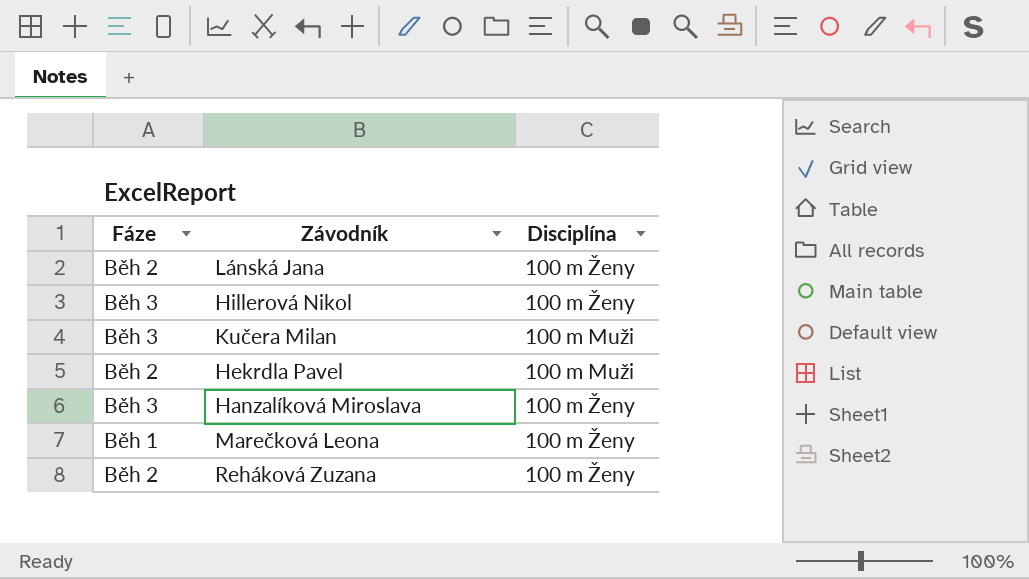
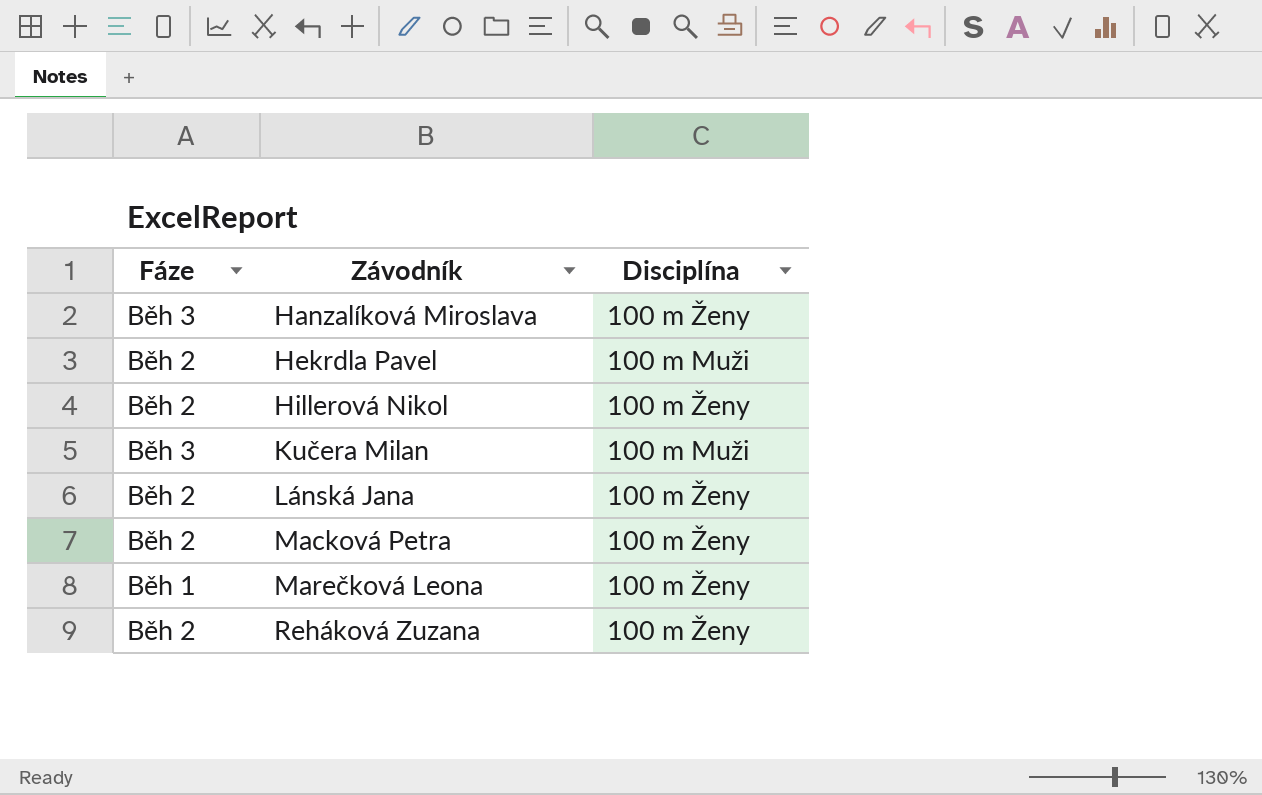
row order: none -> Závodník ascending
Hillerová Nikol | Fáze: Běh 3 -> Běh 2
row Macková Petra: none -> Běh 2 | 100 m Ženy

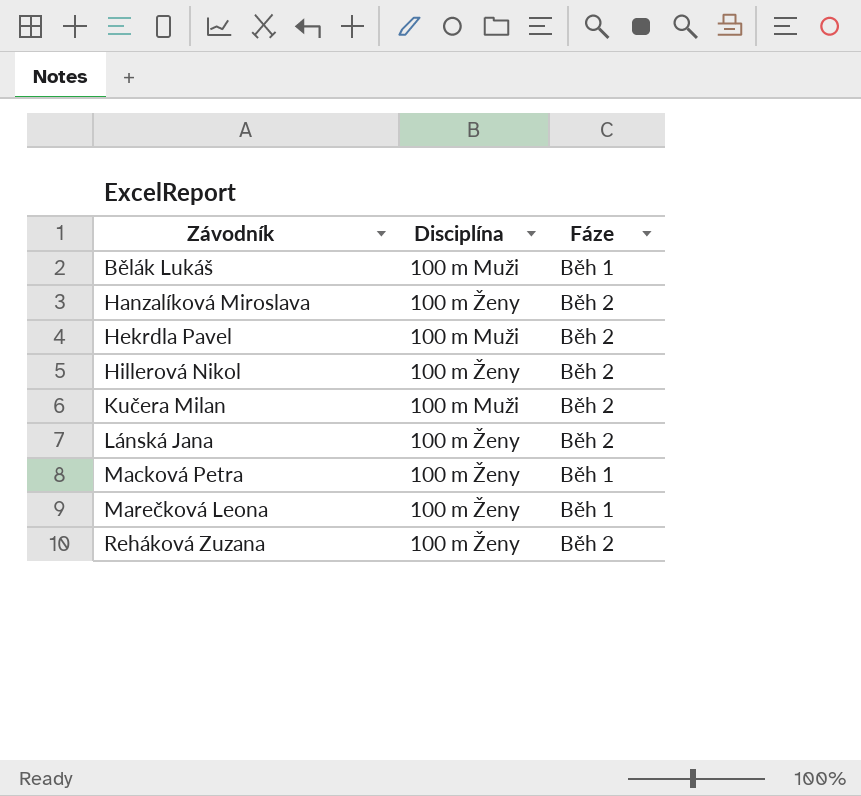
column Fáze | position: 1 -> 3
row Bělák Lukáš: none -> 100 m Muži | Běh 1
Hanzalíková Miroslava | Fáze: Běh 3 -> Běh 2
Kučera Milan | Fáze: Běh 3 -> Běh 2
Macková Petra | Fáze: Běh 2 -> Běh 1

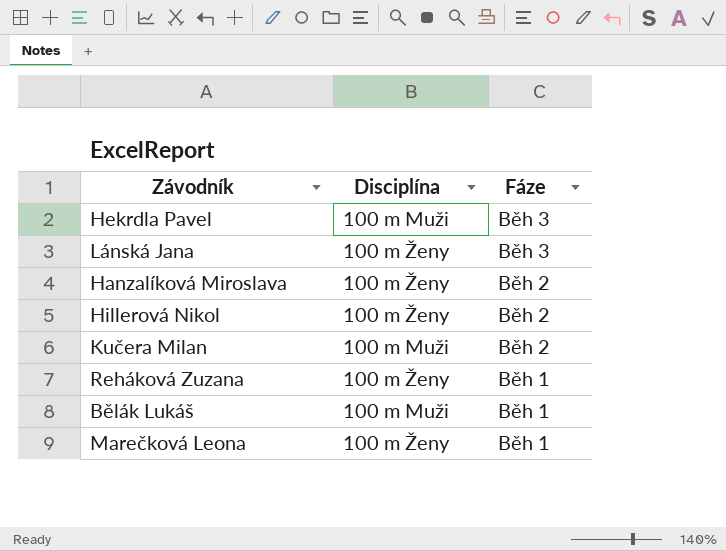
row order: Závodník ascending -> Fáze descending
row Macková Petra: 100 m Ženy | Běh 1 -> none
Hekrdla Pavel | Fáze: Běh 2 -> Běh 3
Lánská Jana | Fáze: Běh 2 -> Běh 3
Reháková Zuzana | Fáze: Běh 2 -> Běh 1

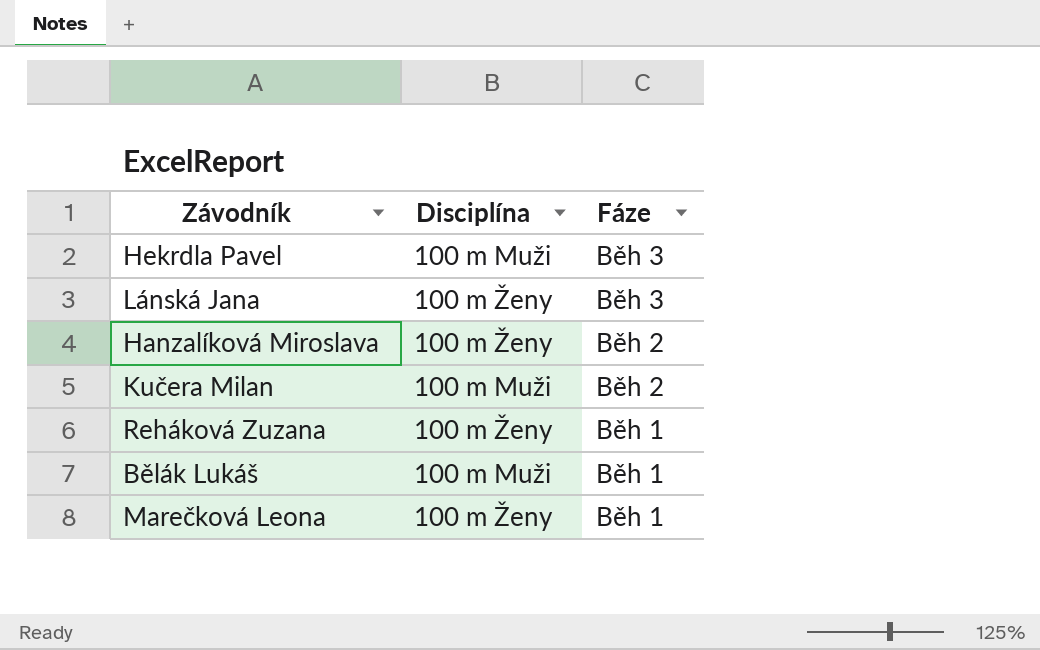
row Hillerová Nikol: 100 m Ženy | Běh 2 -> none

